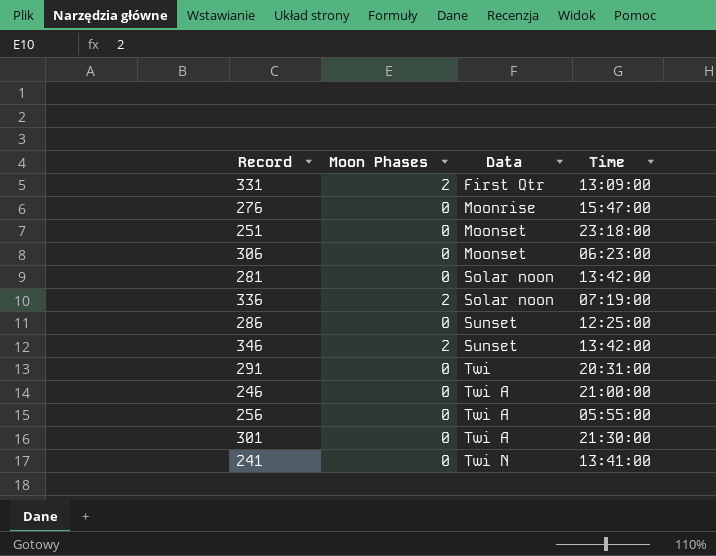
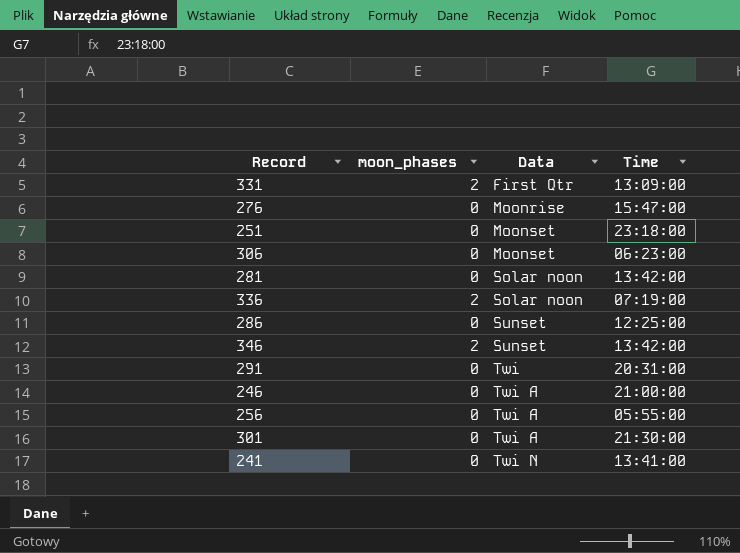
column name: Moon Phases -> moon_phases

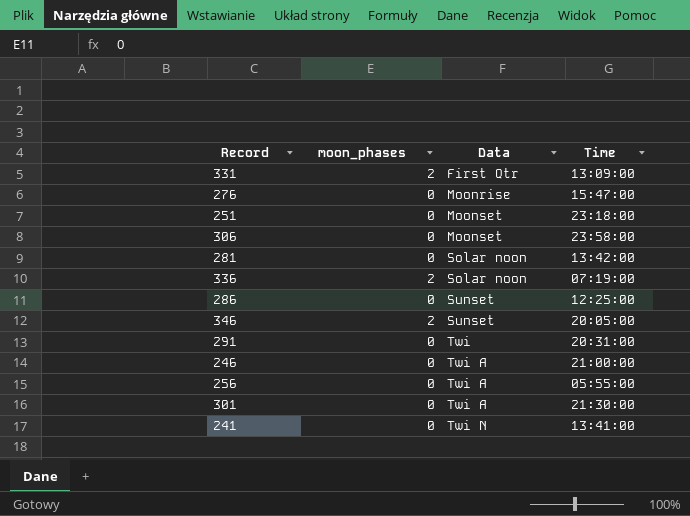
306 | Time: 06:23:00 -> 23:58:00
346 | Time: 13:42:00 -> 20:05:00

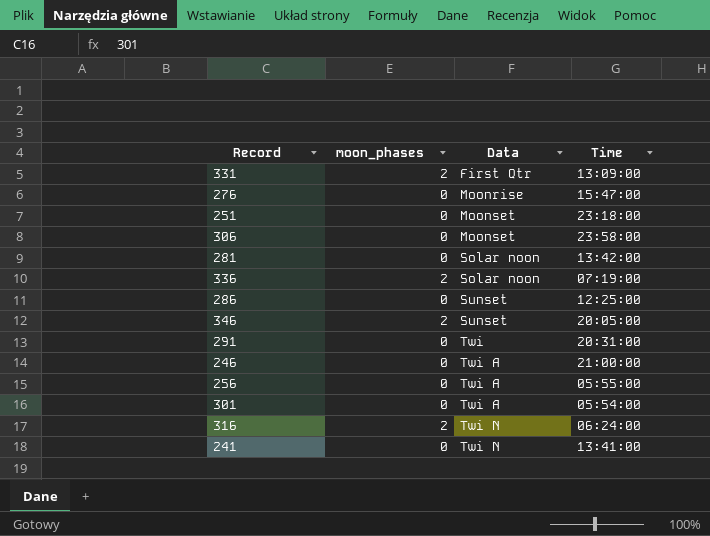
301 | Time: 21:30:00 -> 05:54:00
row 316: none -> 2 | Twi N | 06:24:00

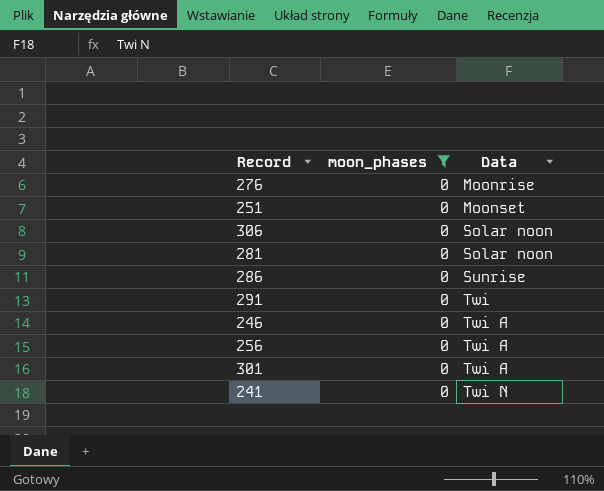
filter: none -> moon_phases = 0
column Time | position: 4 -> none
306 | Data: Moonset -> Solar noon
286 | Data: Sunset -> Sunrise

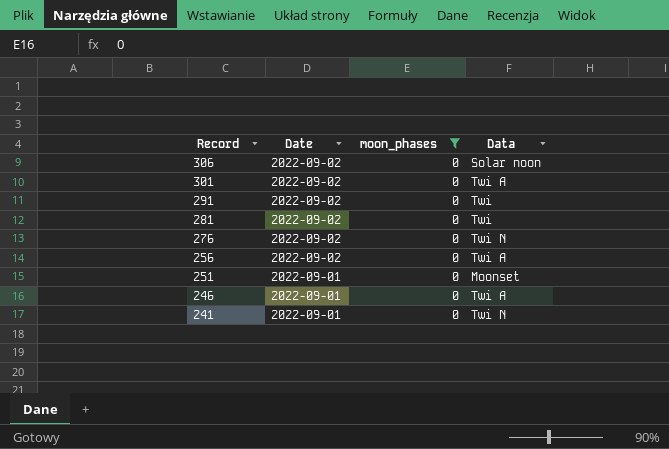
row order: Data ascending -> Record descending
column Date | position: none -> 2
row 286: 0 | Sunrise -> none
281 | Data: Solar noon -> Twi
276 | Data: Moonrise -> Twi N

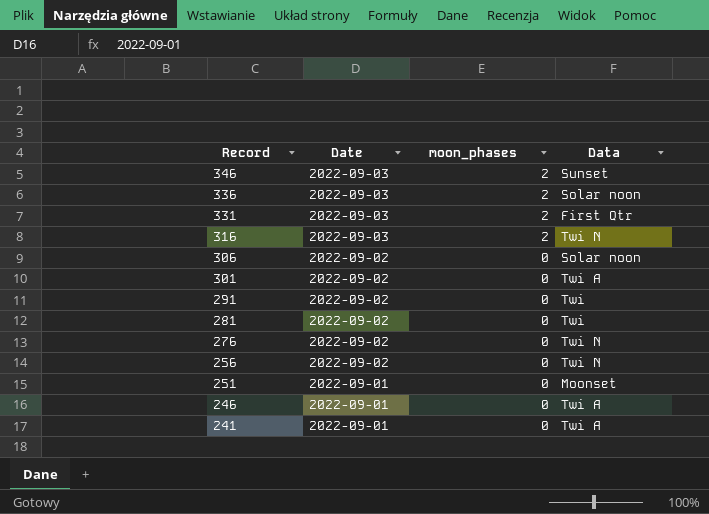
filter: moon_phases = 0 -> none
256 | Data: Twi A -> Twi N
241 | Data: Twi N -> Twi A

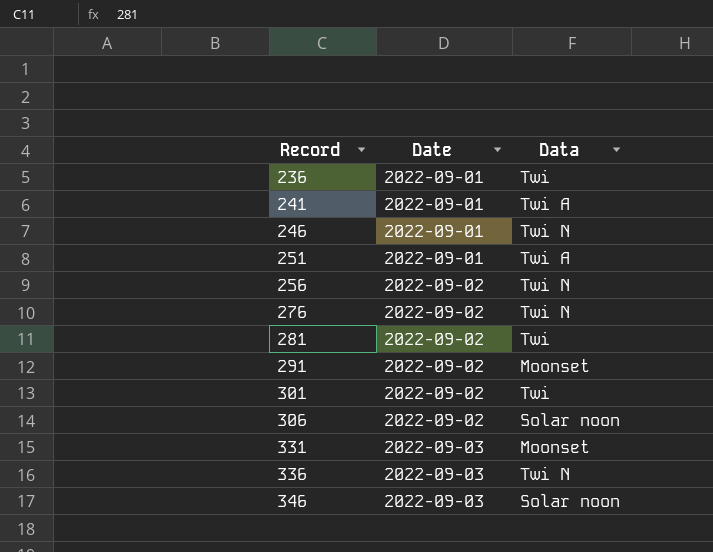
row order: Record descending -> Record ascending
column moon_phases | position: 3 -> none
row 316: 2022-09-03 | 2 | Twi N -> none
row 236: none -> 2022-09-01 | Twi
246 | Data: Twi A -> Twi N
251 | Data: Moonset -> Twi A
291 | Data: Twi -> Moonset
301 | Data: Twi A -> Twi
331 | Data: First Qtr -> Moonset
336 | Data: Solar noon -> Twi N
346 | Data: Sunset -> Solar noon

